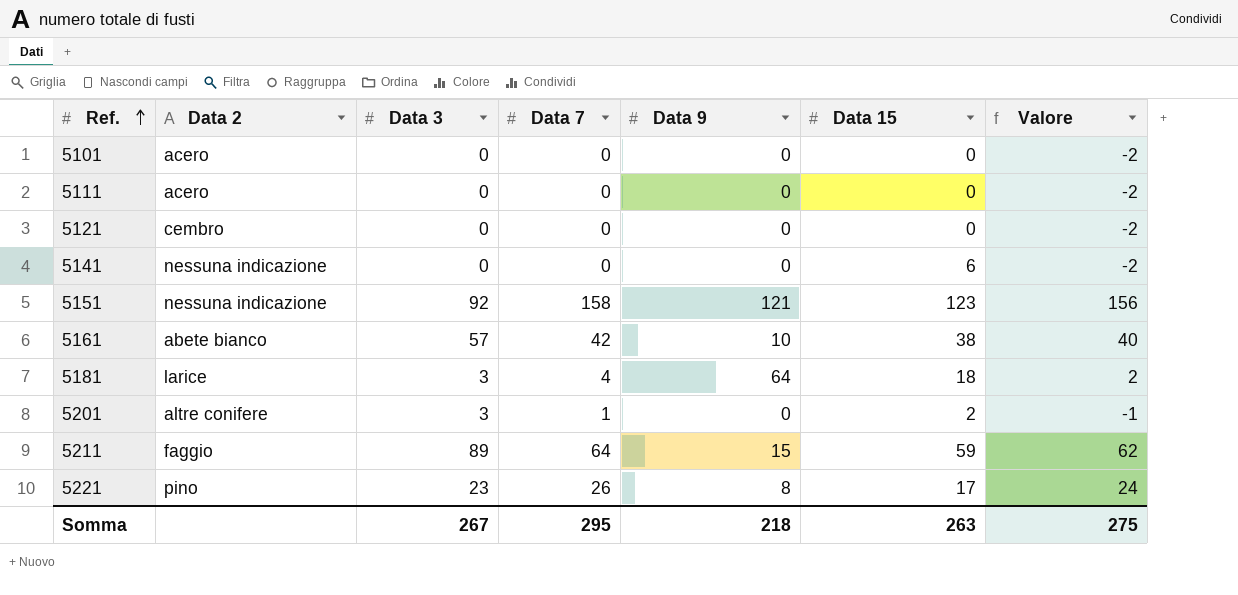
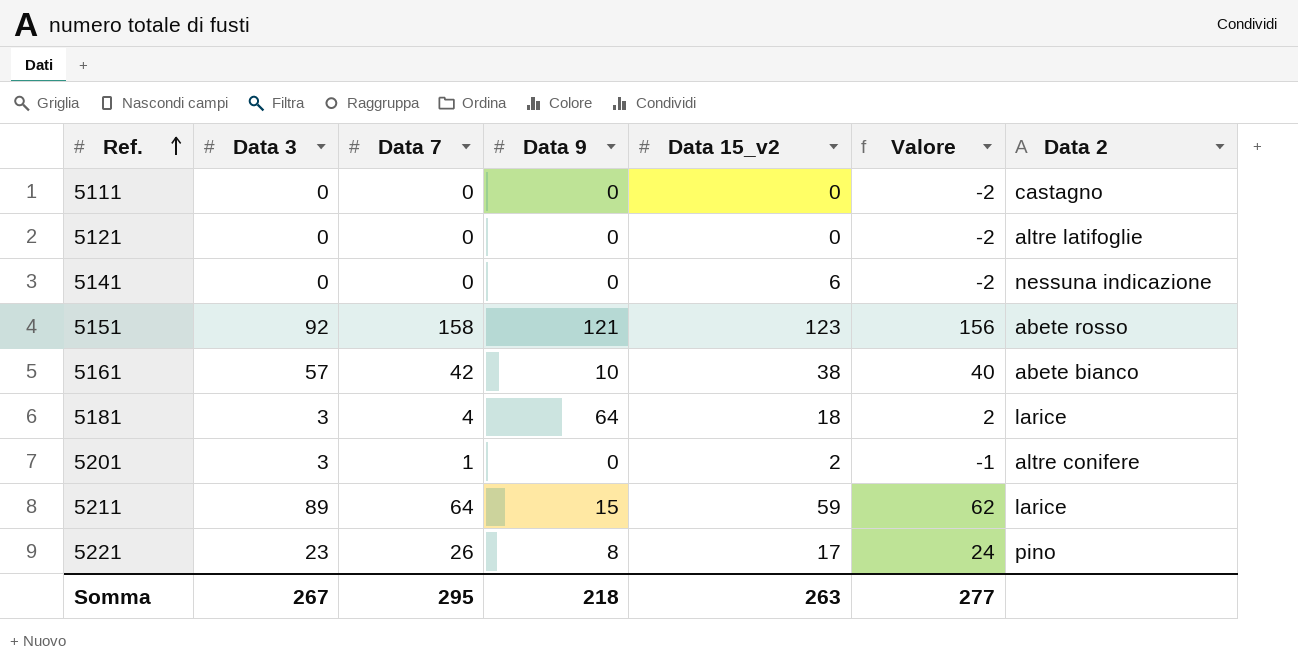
column name: Data 15 -> Data 15_v2
column Data 2 | position: 2 -> 7
row 5101: acero | 0 | 0 | 0 | 0 | -2 -> none
5111 | Data 2: acero -> castagno
5121 | Data 2: cembro -> altre latifoglie
5151 | Data 2: nessuna indicazione -> abete rosso
5211 | Data 2: faggio -> larice
Somma | Valore: 275 -> 277

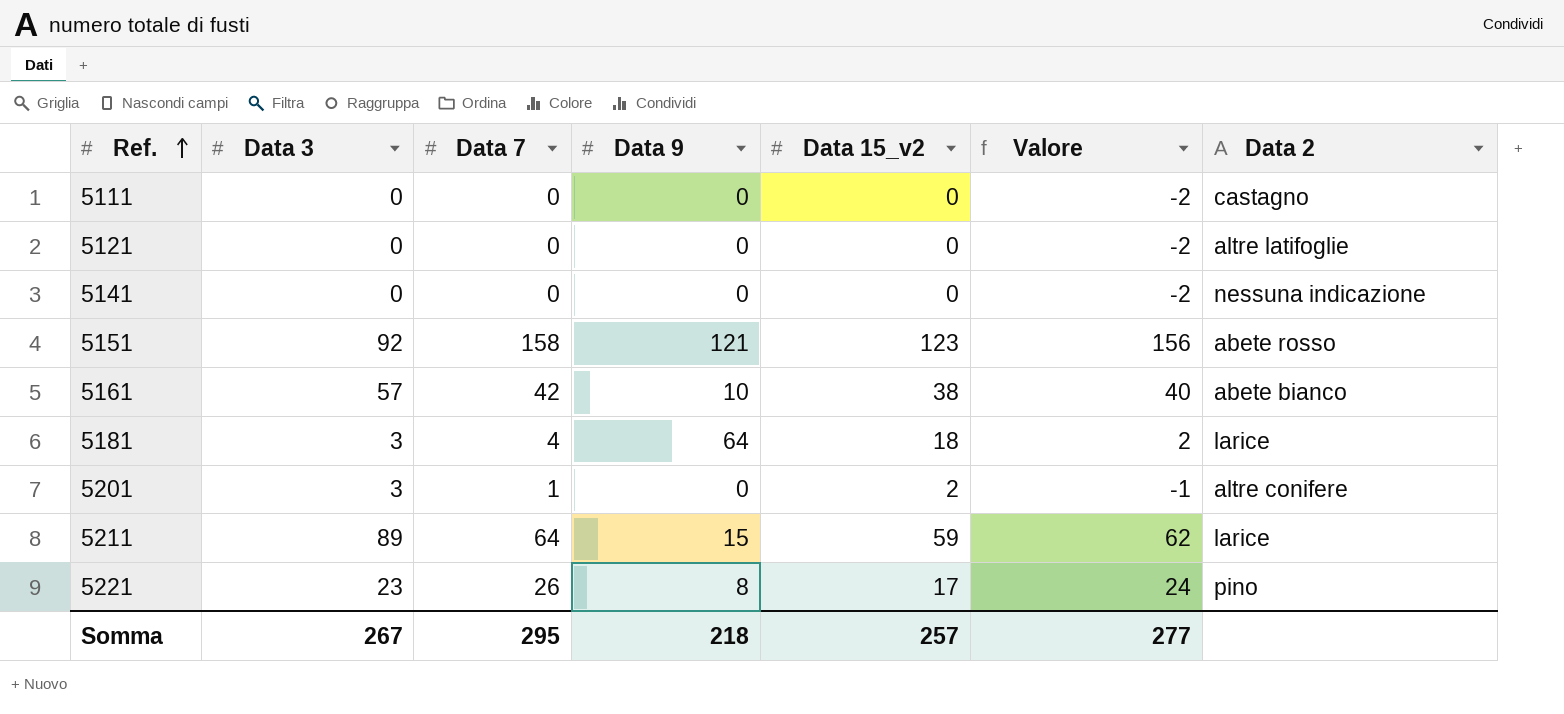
5141 | Data 15_v2: 6 -> 0
Somma | Data 15_v2: 263 -> 257

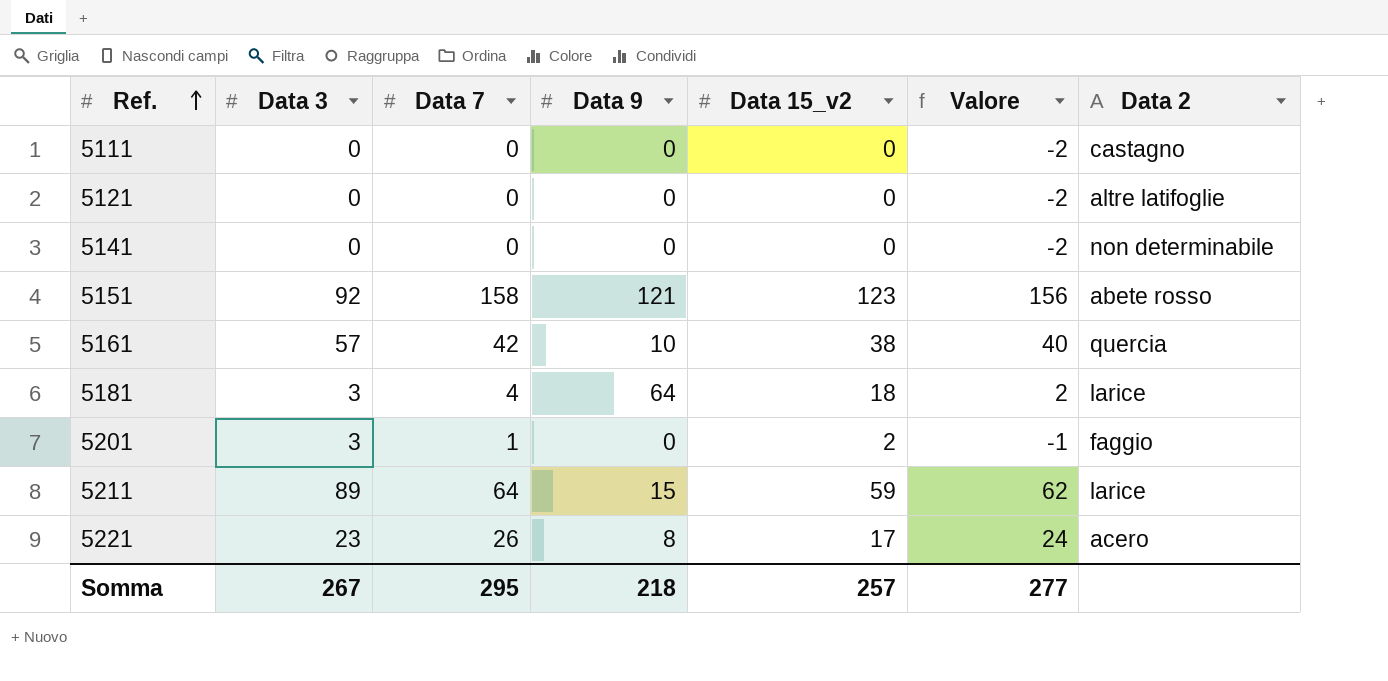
5141 | Data 2: nessuna indicazione -> non determinabile
5161 | Data 2: abete bianco -> quercia
5201 | Data 2: altre conifere -> faggio
5221 | Data 2: pino -> acero

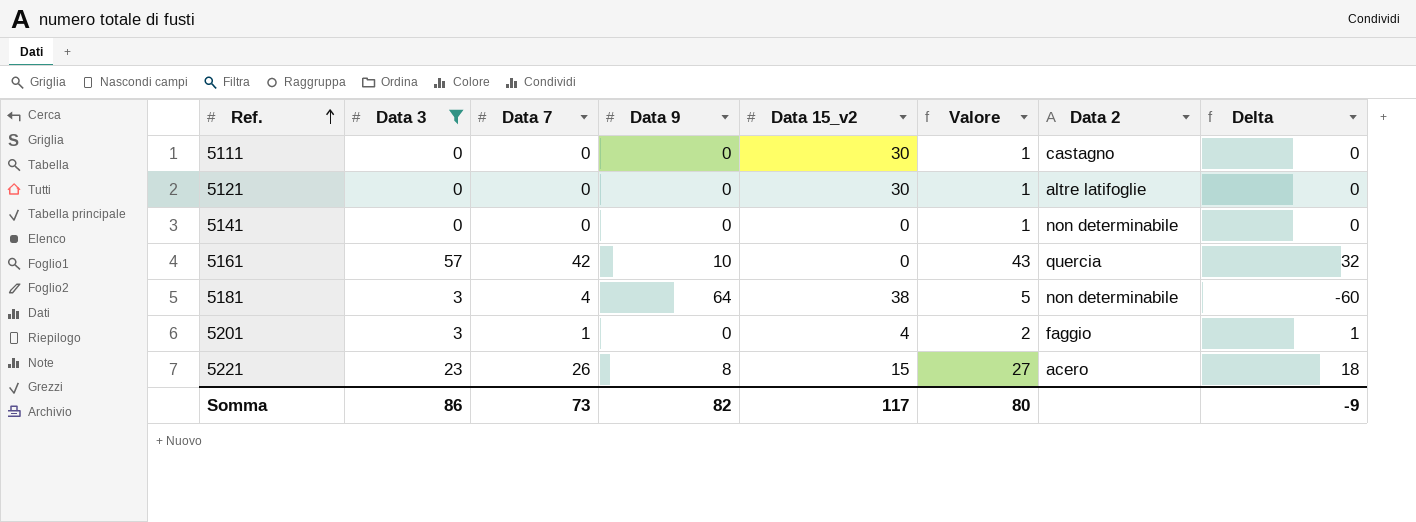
filter: none -> Data 3 <= 57
column Valore | formula: [Data 7] - 2 -> [Data 7] + 1
column Delta | formula: none -> [Data 7] - [Data 9]
5111 | Data 15_v2: 0 -> 30
5121 | Data 15_v2: 0 -> 30
5161 | Data 15_v2: 38 -> 0
5181 | Data 15_v2: 18 -> 38
5181 | Data 2: larice -> non determinabile
5201 | Data 15_v2: 2 -> 4
5221 | Data 15_v2: 17 -> 15
Somma | Data 3: 267 -> 86
Somma | Data 7: 295 -> 73
Somma | Data 9: 218 -> 82
Somma | Data 15_v2: 257 -> 117
Somma | Valore: 277 -> 80

